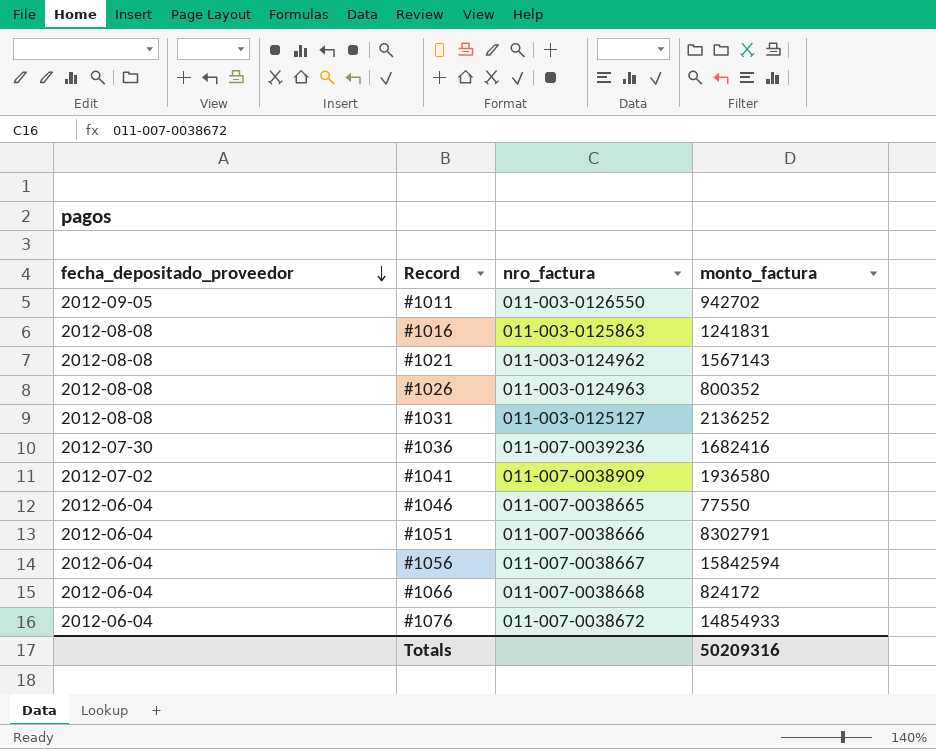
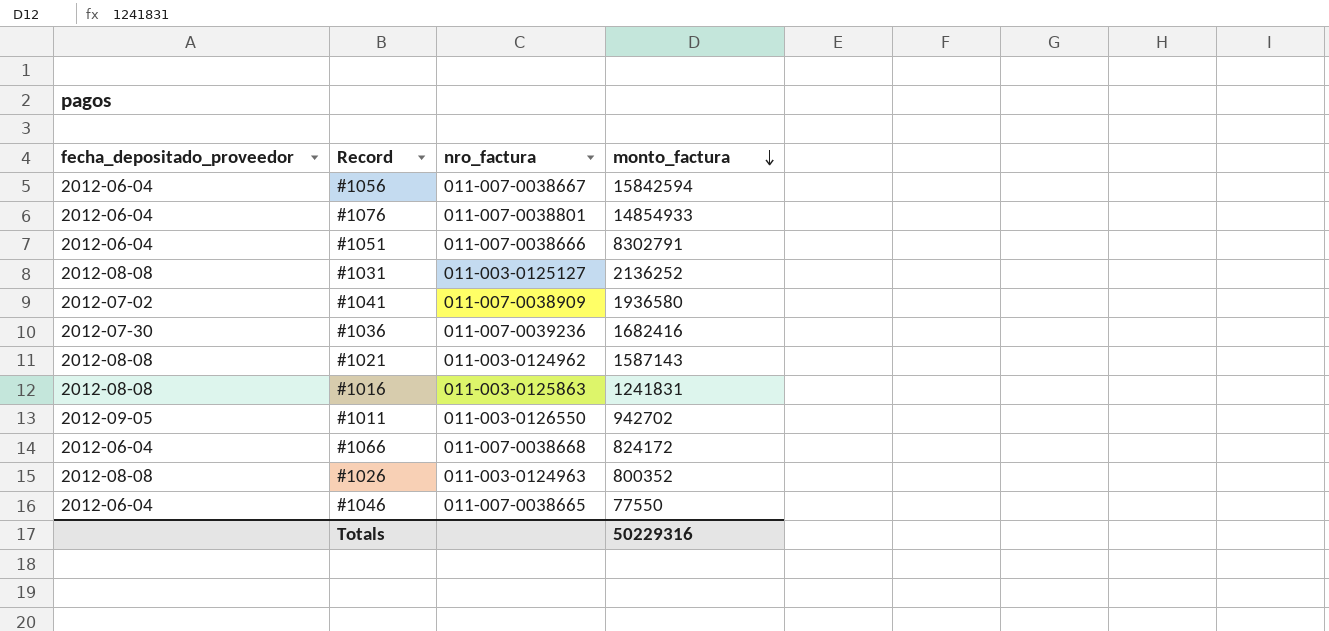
row order: fecha_depositado_proveedor descending -> monto_factura descending
#1076 | nro_factura: 011-007-0038672 -> 011-007-0038801
#1021 | monto_factura: 1567143 -> 1587143
Totals | monto_factura: 50209316 -> 50229316

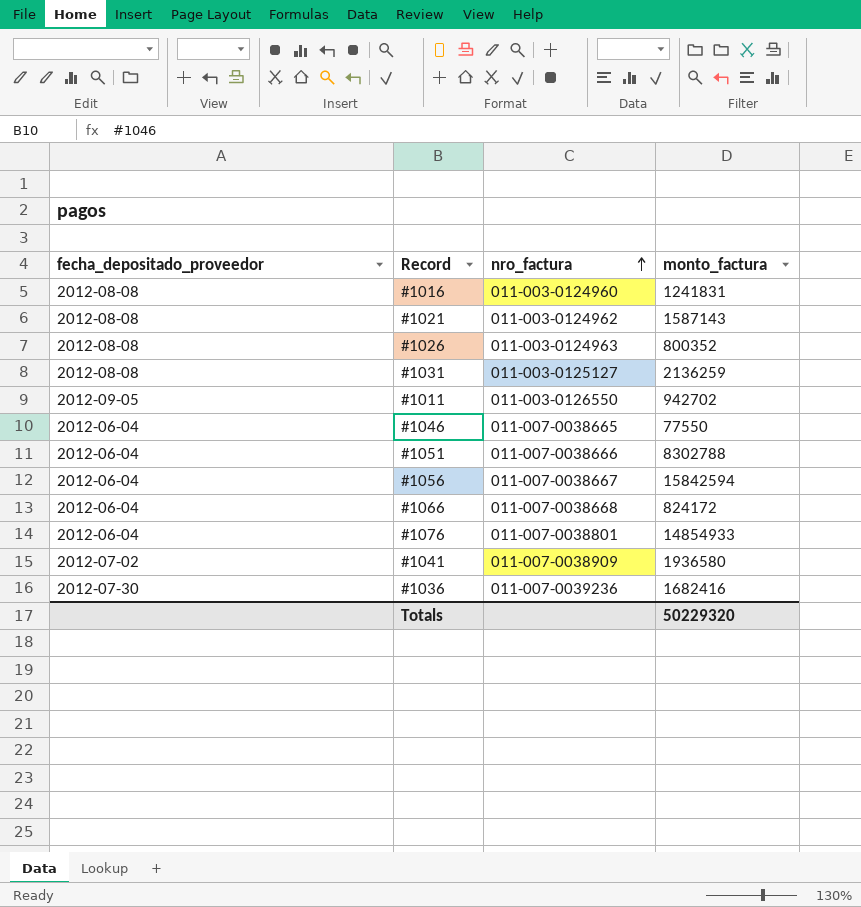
row order: monto_factura descending -> nro_factura ascending
#1016 | nro_factura: 011-003-0125863 -> 011-003-0124960
#1031 | monto_factura: 2136252 -> 2136259
#1051 | monto_factura: 8302791 -> 8302788
Totals | monto_factura: 50229316 -> 50229320

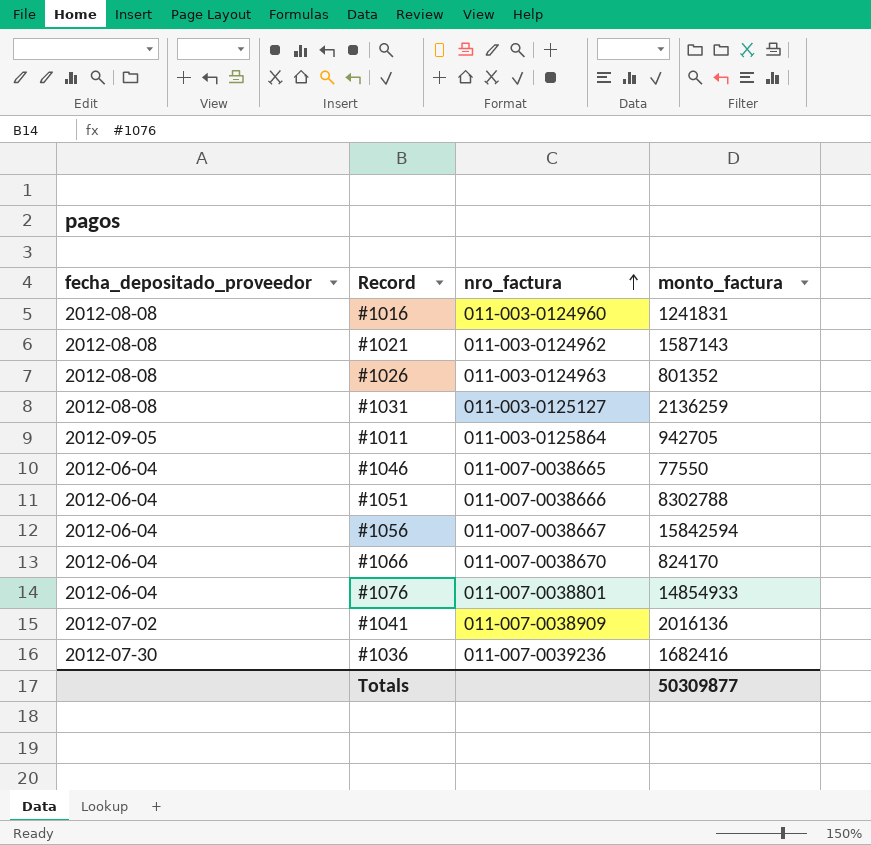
#1026 | monto_factura: 800352 -> 801352
#1011 | nro_factura: 011-003-0126550 -> 011-003-0125864
#1011 | monto_factura: 942702 -> 942705
#1066 | nro_factura: 011-007-0038668 -> 011-007-0038670
#1066 | monto_factura: 824172 -> 824170
#1041 | monto_factura: 1936580 -> 2016136
Totals | monto_factura: 50229320 -> 50309877

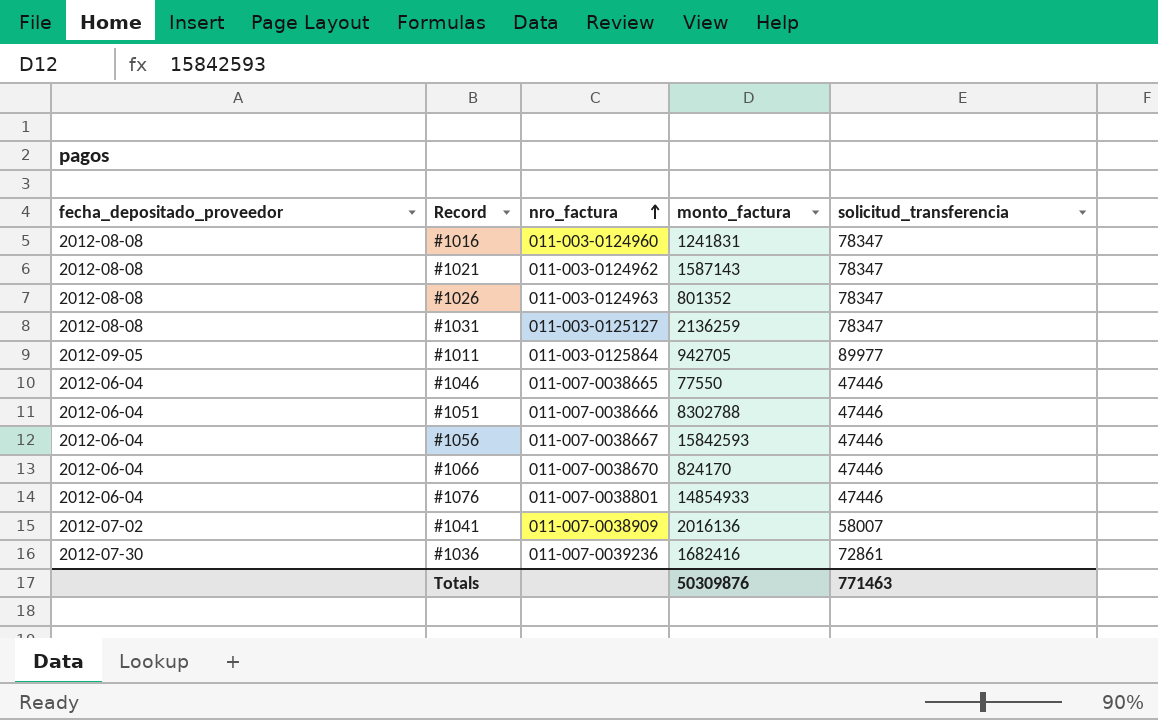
column solicitud_transferencia | position: none -> 5
#1056 | monto_factura: 15842594 -> 15842593
Totals | monto_factura: 50309877 -> 50309876

